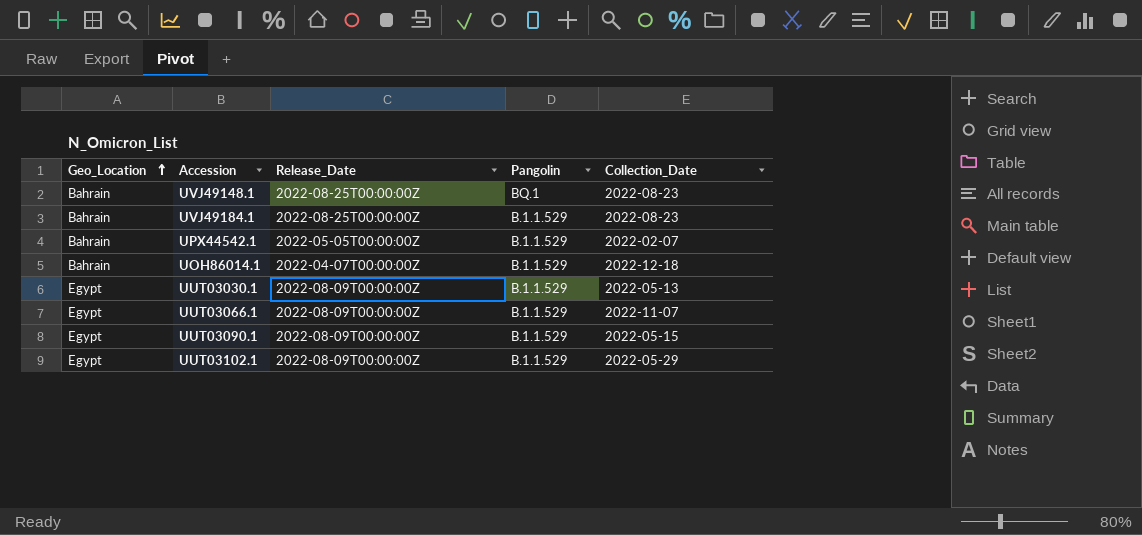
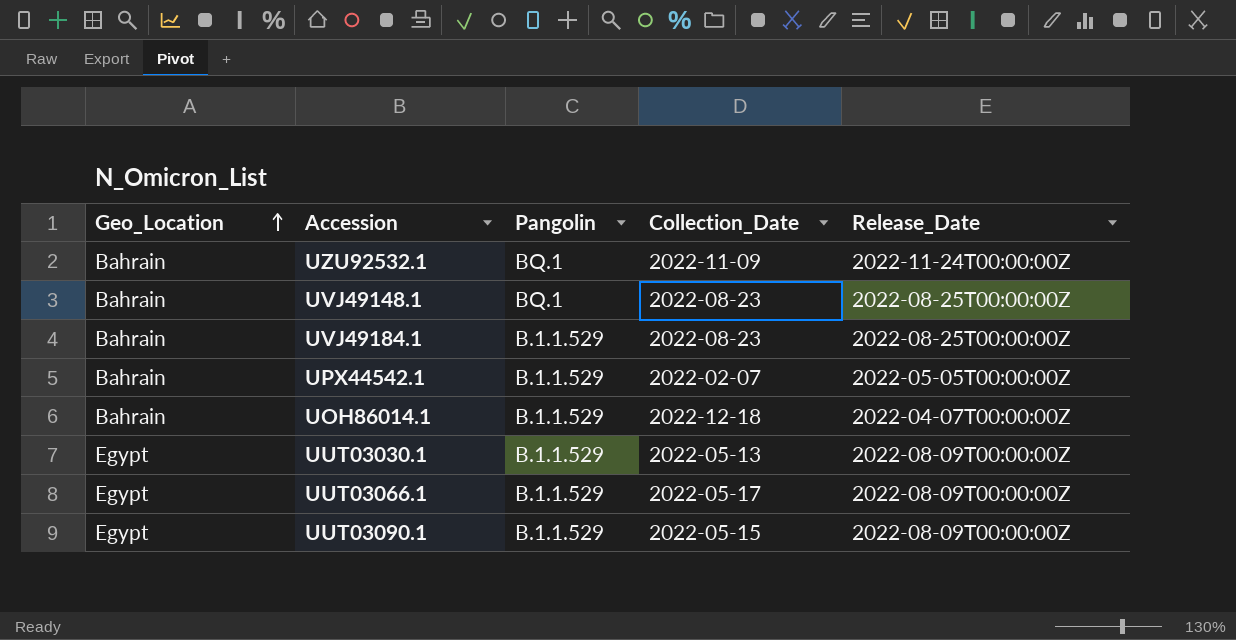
column Release_Date | position: 3 -> 5
row UUT03102.1: Egypt | 2022-08-09T00:00:00Z | B.1.1.529 | 2022-05-29 -> none
row UZU92532.1: none -> Bahrain | BQ.1 | 2022-11-09 | 2022-11-24T00:00:00Z
UUT03066.1 | Collection_Date: 2022-11-07 -> 2022-05-17

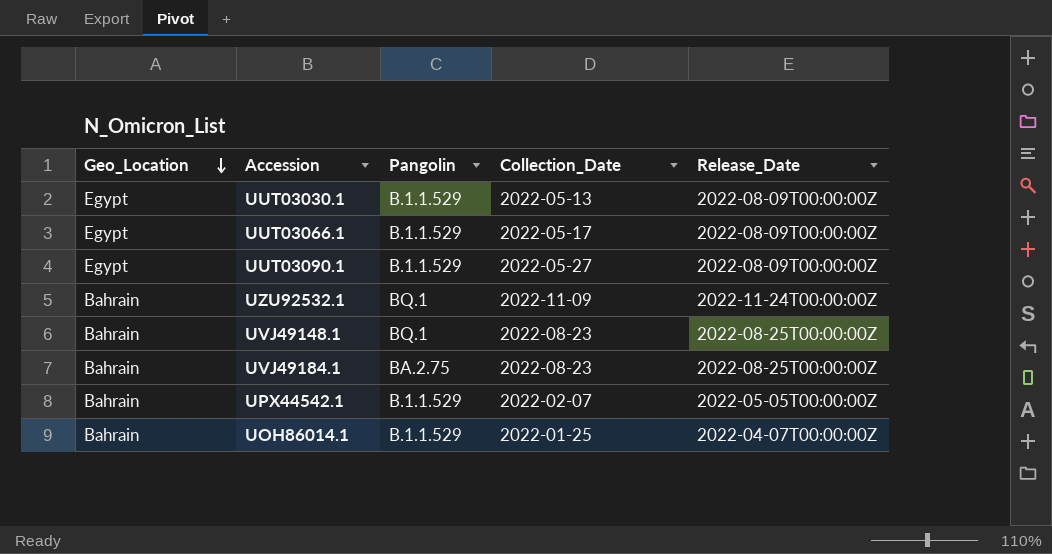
row order: Geo_Location ascending -> Geo_Location descending
UUT03090.1 | Collection_Date: 2022-05-15 -> 2022-05-27
UVJ49184.1 | Pangolin: B.1.1.529 -> BA.2.75
UOH86014.1 | Collection_Date: 2022-12-18 -> 2022-01-25

